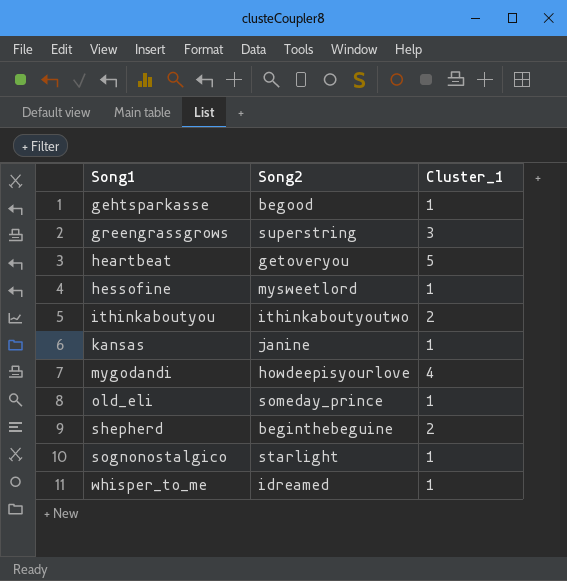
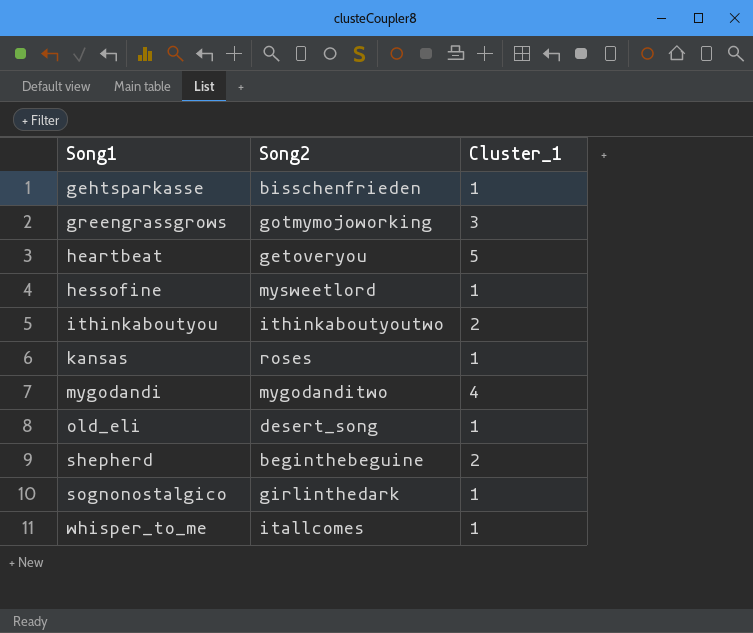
gehtsparkasse | Song2: begood -> bisschenfrieden
greengrassgrows | Song2: superstring -> gotmymojoworking
kansas | Song2: janine -> roses
mygodandi | Song2: howdeepisyourlove -> mygodanditwo
old_eli | Song2: someday_prince -> desert_song
sognonostalgico | Song2: starlight -> girlinthedark
whisper_to_me | Song2: idreamed -> itallcomes

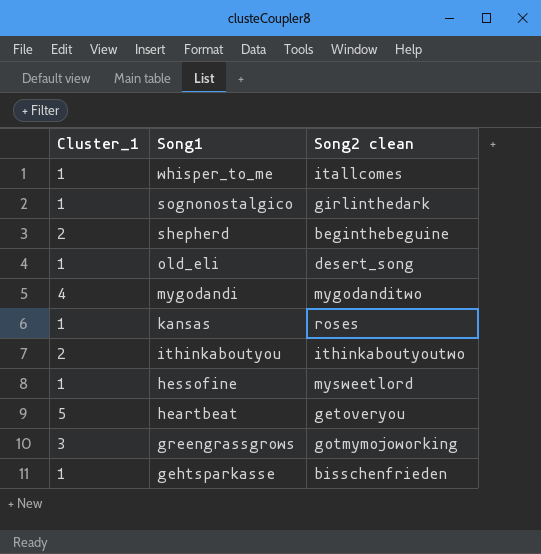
row order: Song1 ascending -> Song1 descending
column Cluster_1 | position: 3 -> 1
column name: Song2 -> Song2 clean

